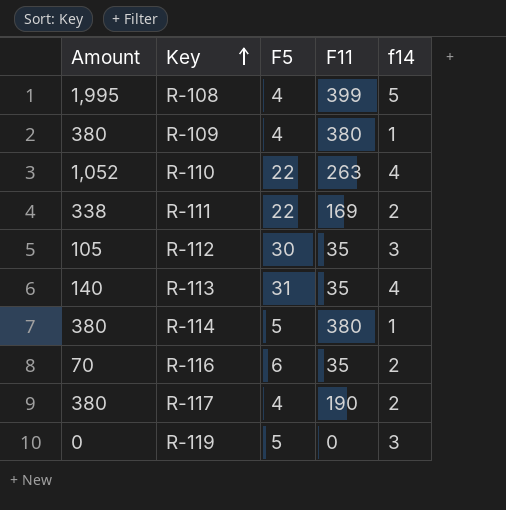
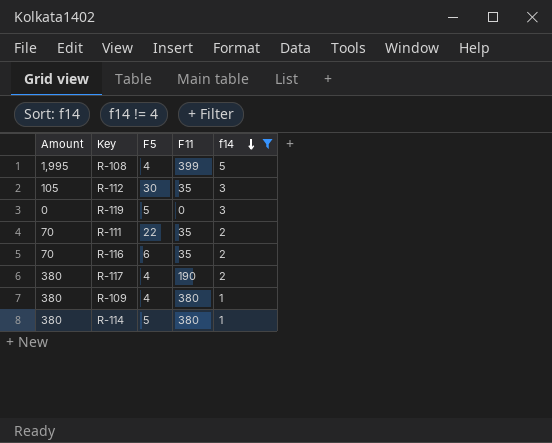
filter: none -> f14 != 4
row order: Key ascending -> f14 descending
R-111 | Amount: 338 -> 70
R-111 | F11: 169 -> 35

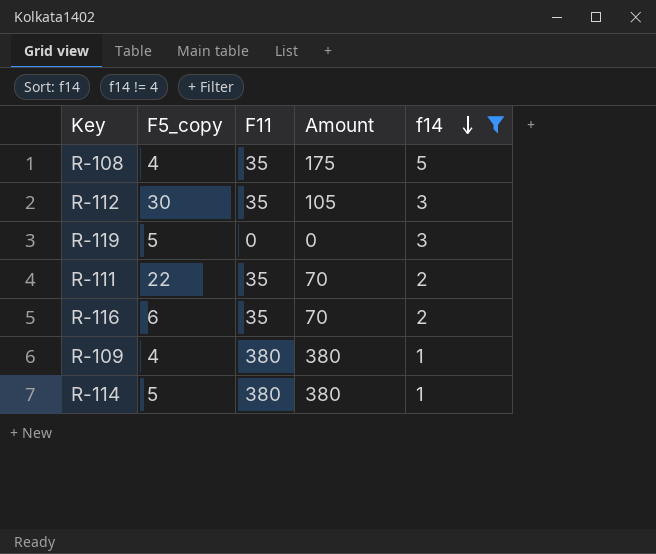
column name: F5 -> F5_copy
column Amount | position: 1 -> 4
row R-117: 380 | 4 | 190 | 2 -> none
R-108 | F11: 399 -> 35
R-108 | Amount: 1,995 -> 175

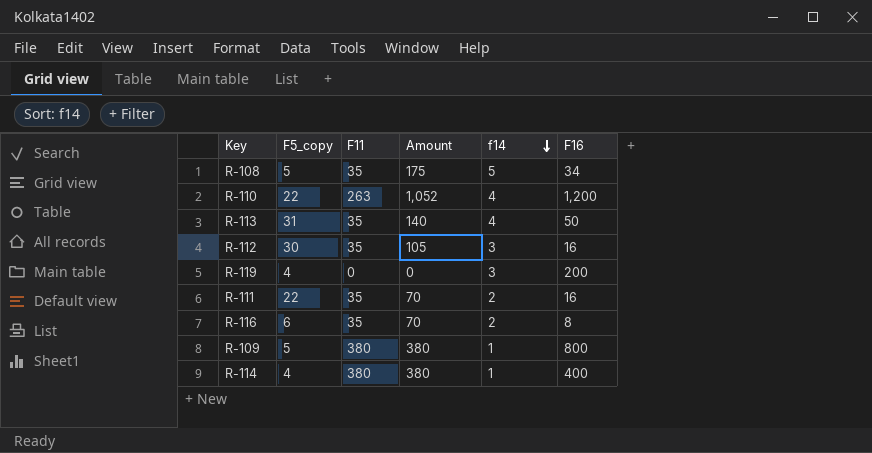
filter: f14 != 4 -> none
column F16 | position: none -> 6
R-108 | F5_copy: 4 -> 5
R-119 | F5_copy: 5 -> 4
R-109 | F5_copy: 4 -> 5
R-114 | F5_copy: 5 -> 4

